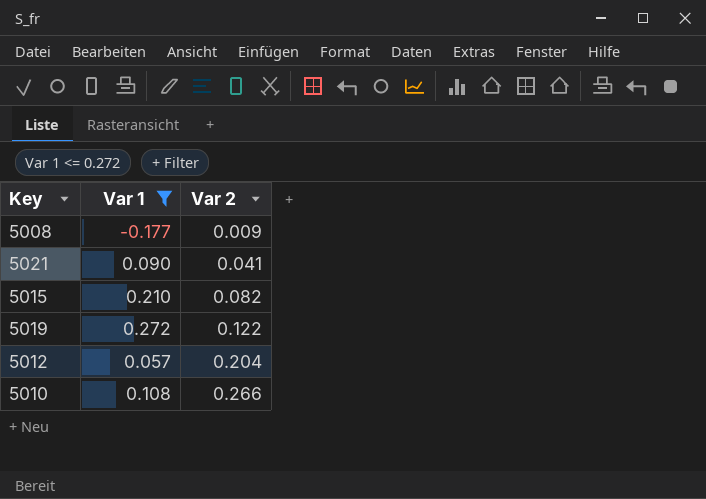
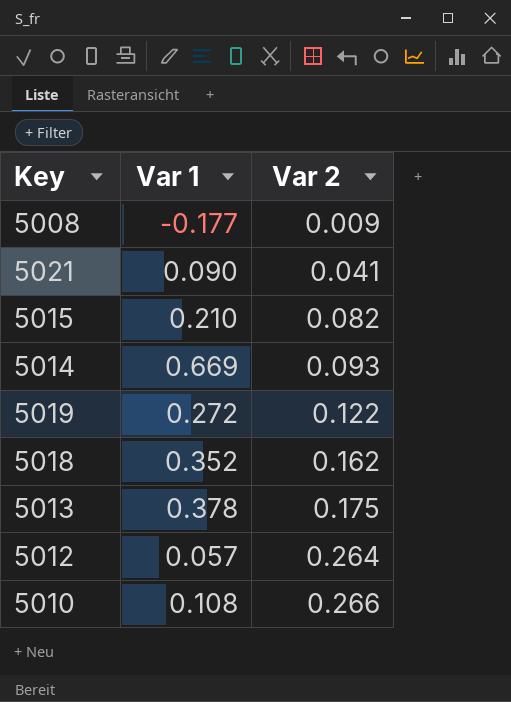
filter: Var 1 <= 0.272 -> none
5012 | Var 2: 0.204 -> 0.264

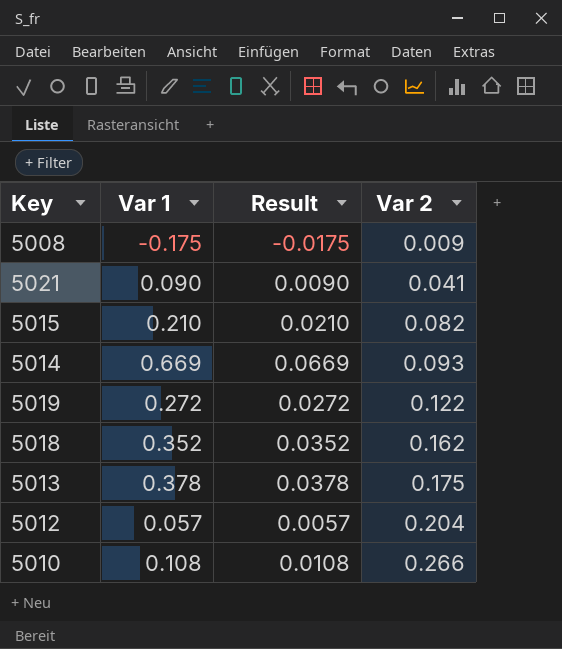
column Result | formula: none -> [Var 1] * 0.1
5008 | Var 1: -0.177 -> -0.175
5012 | Var 2: 0.264 -> 0.204

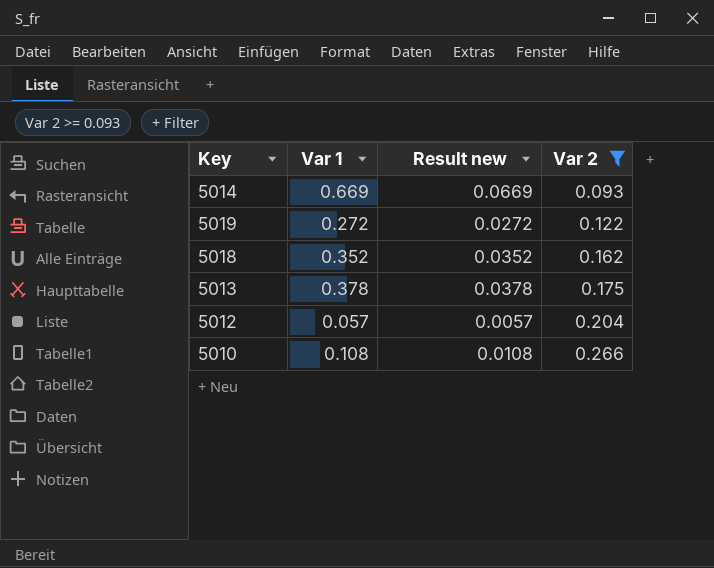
filter: none -> Var 2 >= 0.093
column name: Result -> Result new

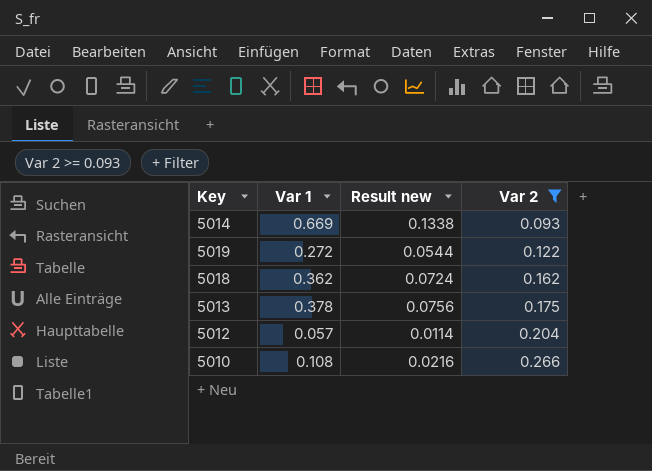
column Result new | formula: [Var 1] * 0.1 -> [Var 1] * 0.2
5018 | Var 1: 0.352 -> 0.362

